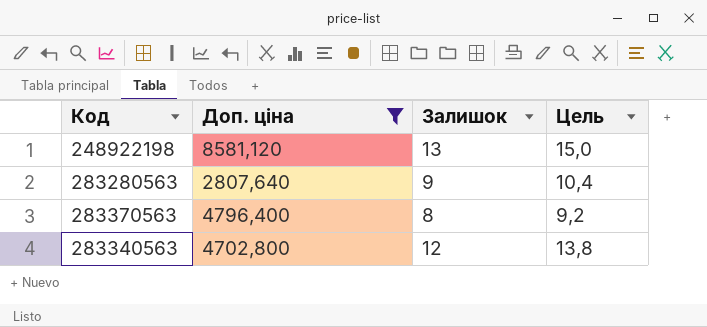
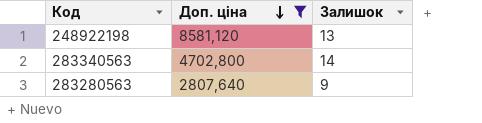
row order: none -> Доп. ціна descending
column Цель | formula: [Залишок] * 1,15 -> none
row 283370563: 4796,400 | 8 | 9,2 -> none
283340563 | Залишок: 12 -> 14

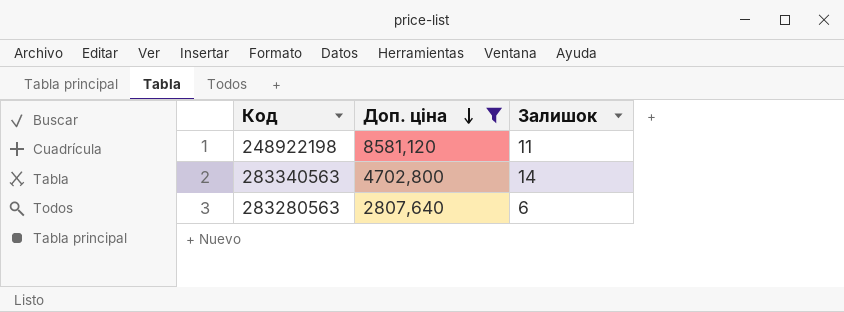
248922198 | Залишок: 13 -> 11
283280563 | Залишок: 9 -> 6

